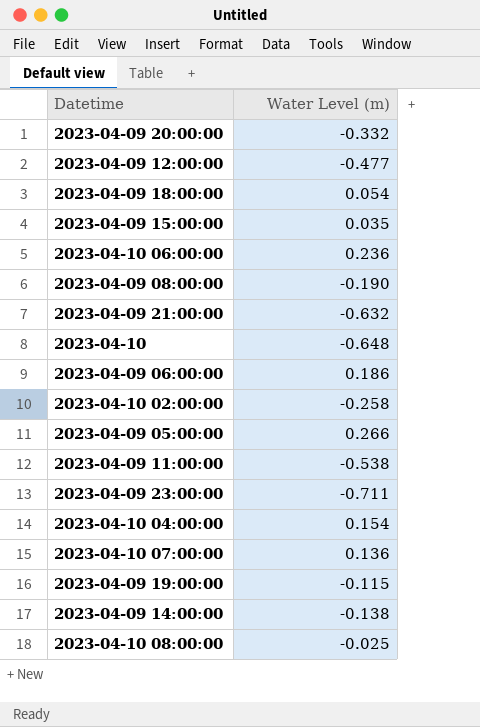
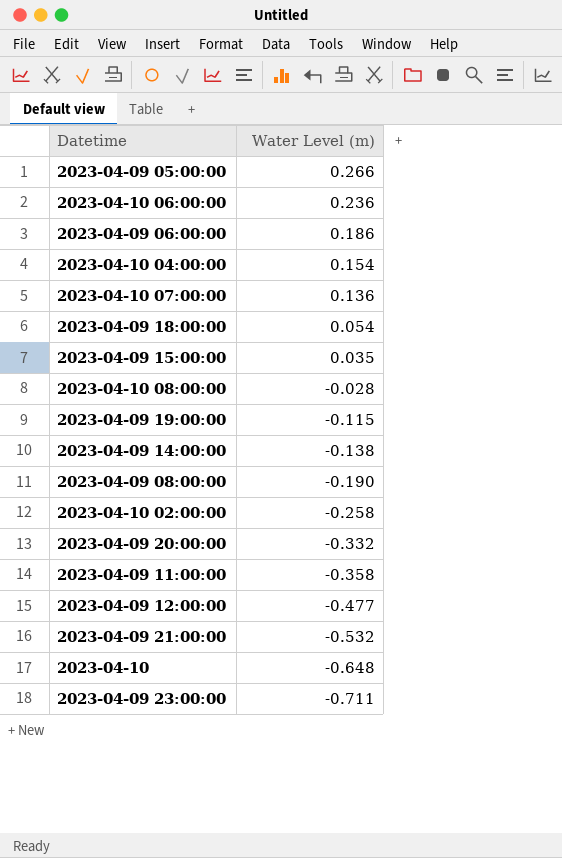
row order: none -> Water Level (m) descending
2023-04-10 08:00:00 | Water Level (m): -0.025 -> -0.028
2023-04-09 11:00:00 | Water Level (m): -0.538 -> -0.358
2023-04-09 21:00:00 | Water Level (m): -0.632 -> -0.532

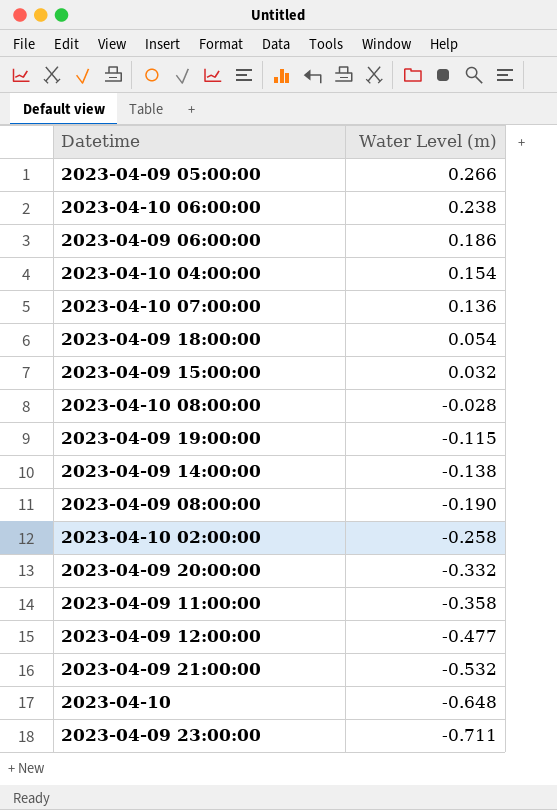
2023-04-10 06:00:00 | Water Level (m): 0.236 -> 0.238
2023-04-09 15:00:00 | Water Level (m): 0.035 -> 0.032

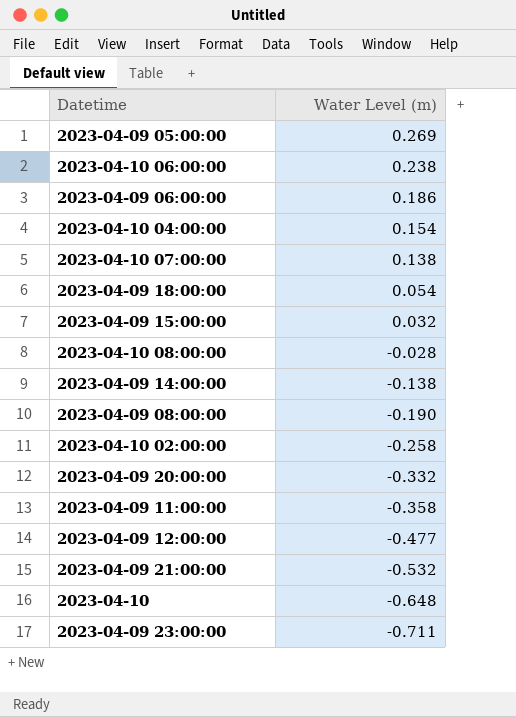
row 2023-04-09 19:00:00: -0.115 -> none
2023-04-09 05:00:00 | Water Level (m): 0.266 -> 0.269
2023-04-10 07:00:00 | Water Level (m): 0.136 -> 0.138

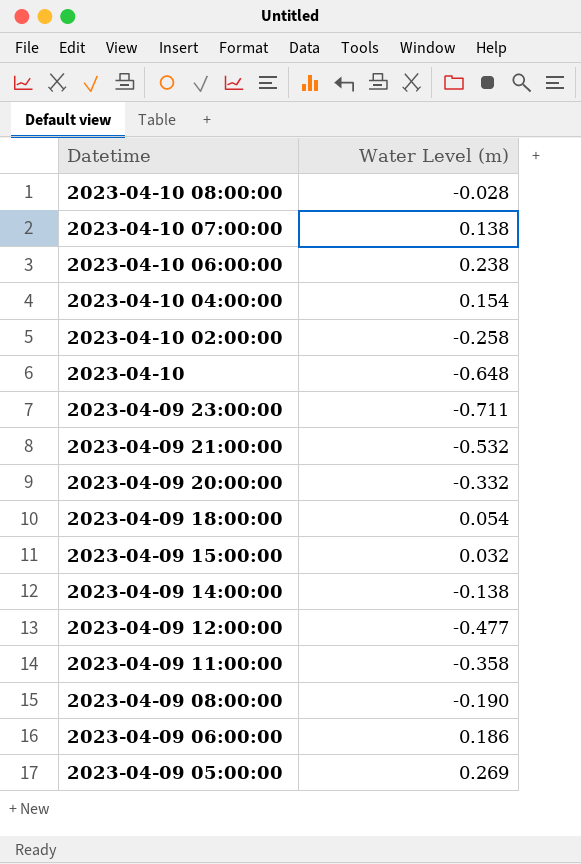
row order: Water Level (m) descending -> Datetime descending

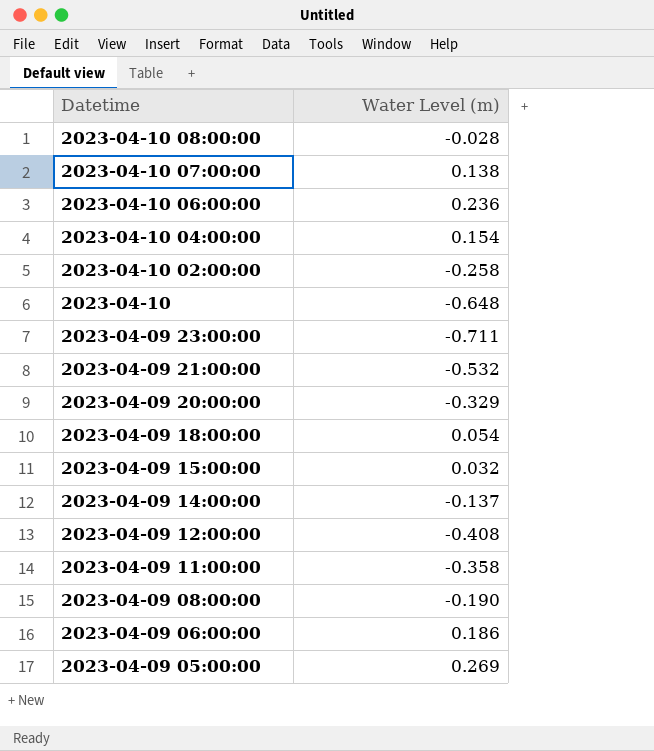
2023-04-10 06:00:00 | Water Level (m): 0.238 -> 0.236
2023-04-09 20:00:00 | Water Level (m): -0.332 -> -0.329
2023-04-09 14:00:00 | Water Level (m): -0.138 -> -0.137
2023-04-09 12:00:00 | Water Level (m): -0.477 -> -0.408

